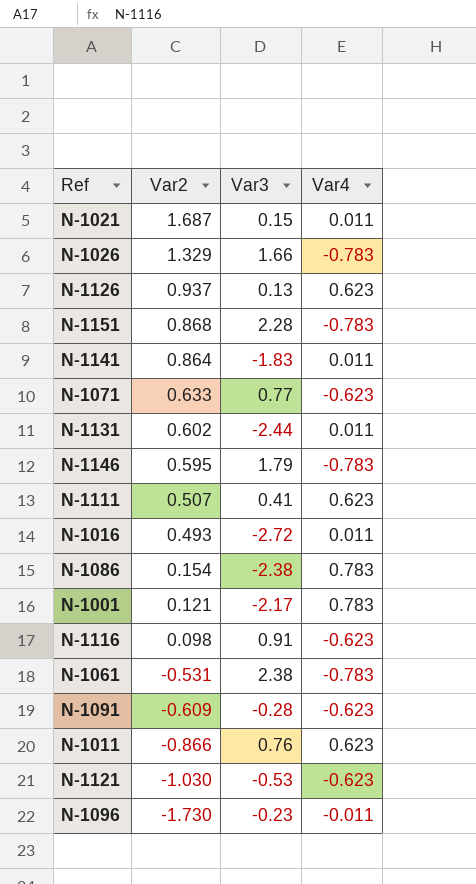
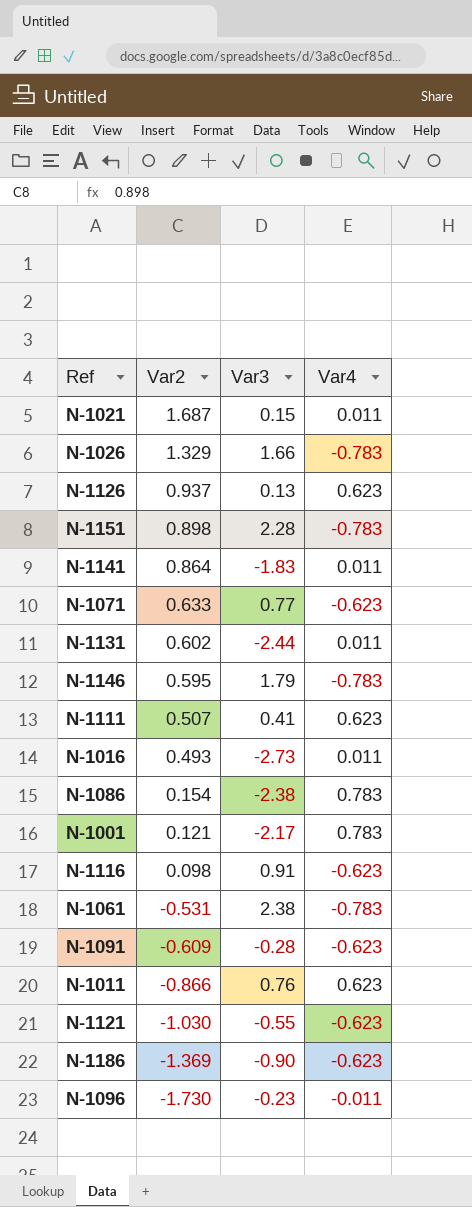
N-1151 | Var2: 0.868 -> 0.898
N-1016 | Var3: -2.72 -> -2.73
N-1121 | Var3: -0.53 -> -0.55
row N-1186: none -> -1.369 | -0.90 | -0.623

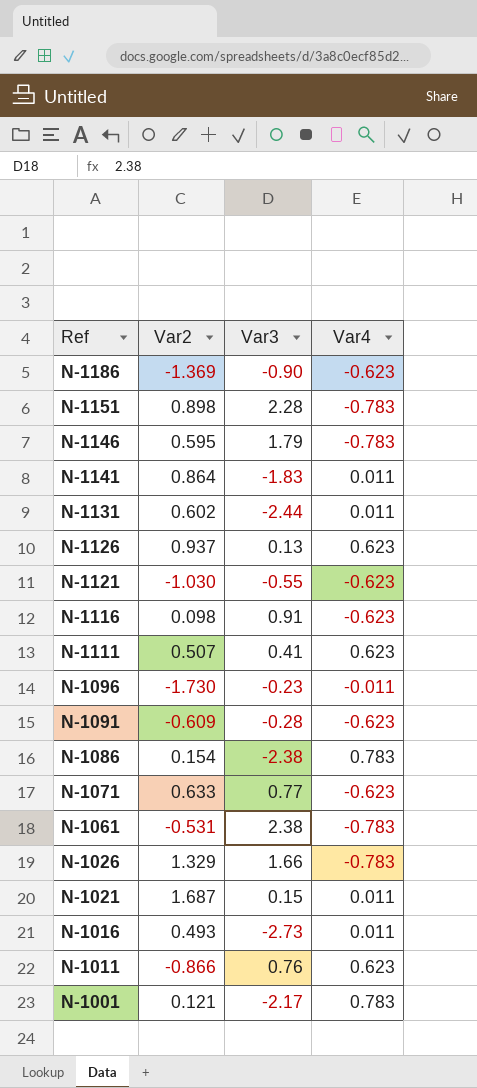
row order: Var2 descending -> Ref descending

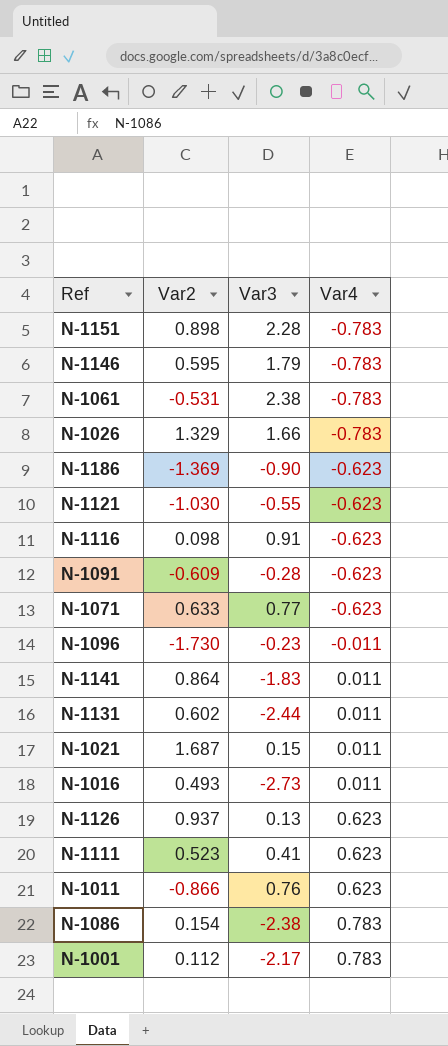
row order: Ref descending -> Var4 ascending
N-1111 | Var2: 0.507 -> 0.523
N-1001 | Var2: 0.121 -> 0.112

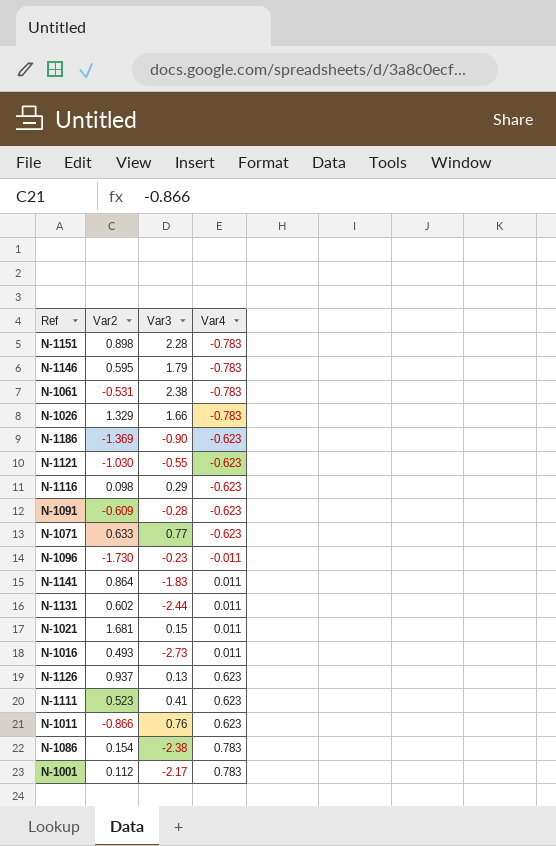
N-1116 | Var3: 0.91 -> 0.29
N-1021 | Var2: 1.687 -> 1.681

